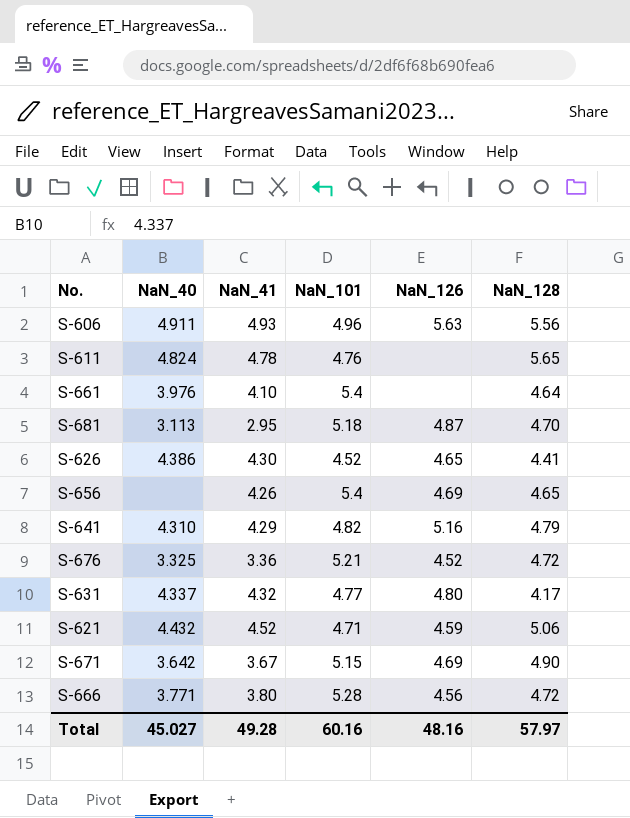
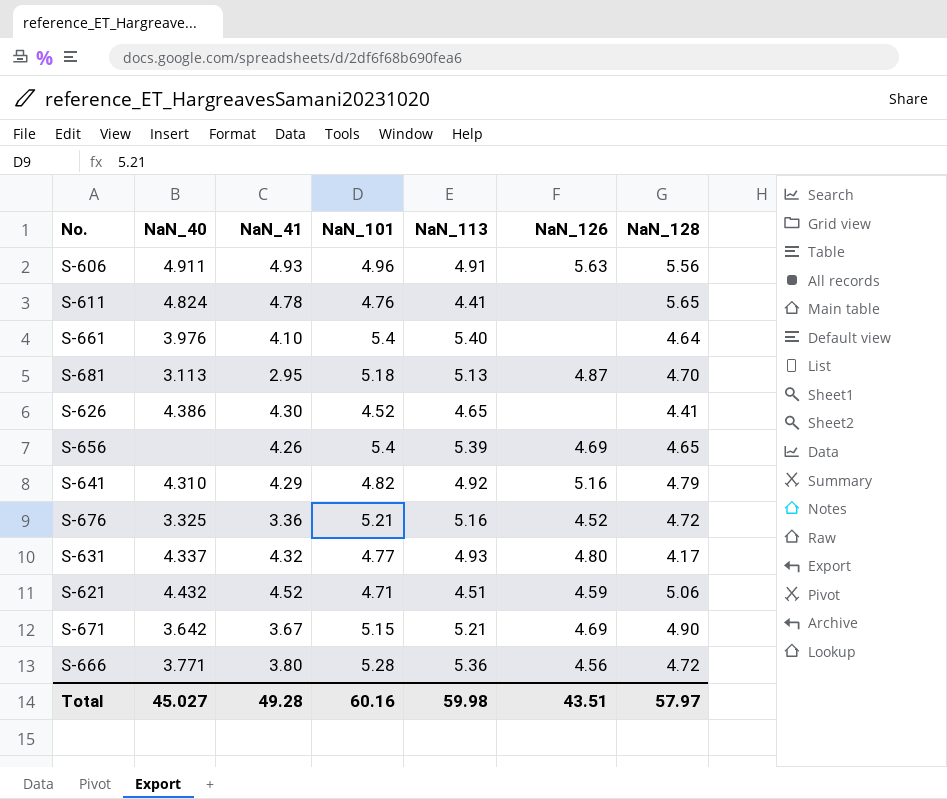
column NaN_113 | position: none -> 5
S-626 | NaN_126: 4.65 -> none
Total | NaN_126: 48.16 -> 43.51

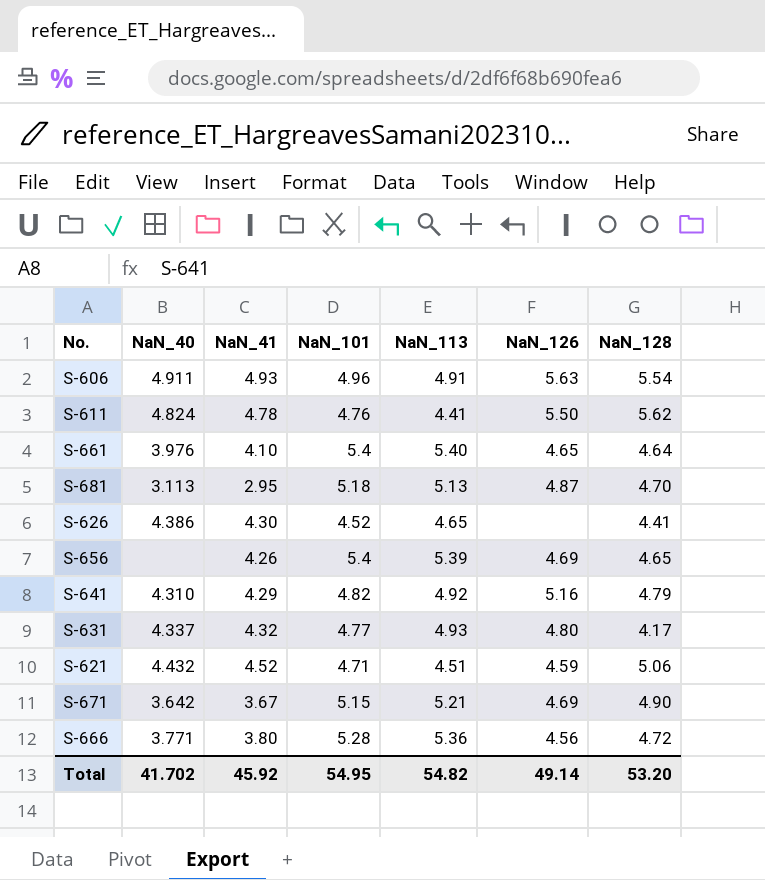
row S-676: 3.325 | 3.36 | 5.21 | 5.16 | 4.52 | 4.72 -> none
S-606 | NaN_128: 5.56 -> 5.54
S-611 | NaN_126: none -> 5.50
S-611 | NaN_128: 5.65 -> 5.62
S-661 | NaN_126: none -> 4.65
Total | NaN_40: 45.027 -> 41.702
Total | NaN_41: 49.28 -> 45.92
Total | NaN_101: 60.16 -> 54.95
Total | NaN_113: 59.98 -> 54.82
Total | NaN_126: 43.51 -> 49.14
Total | NaN_128: 57.97 -> 53.20

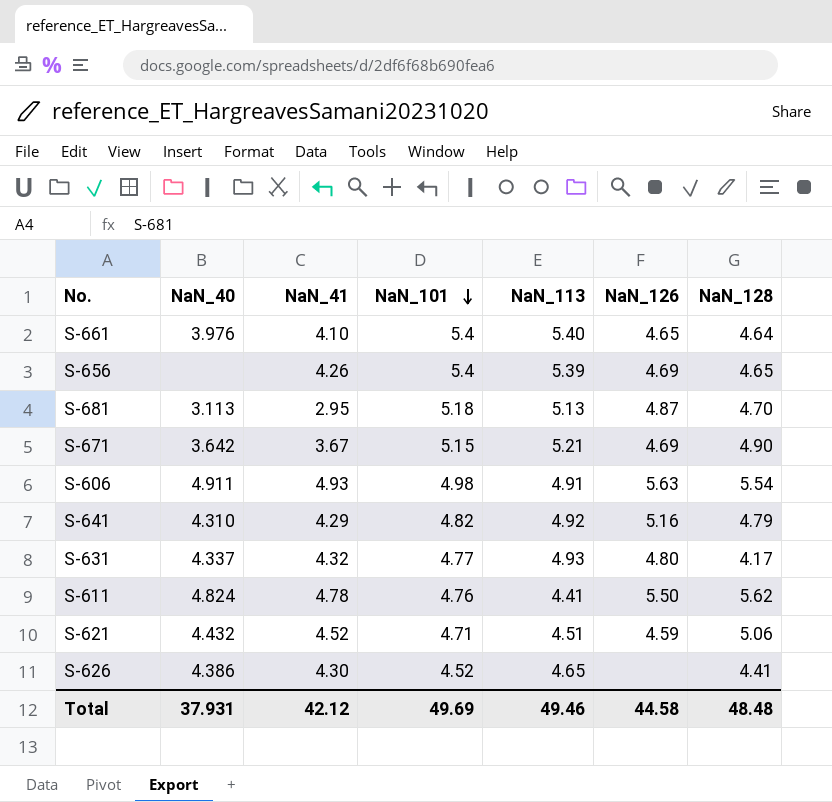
row order: none -> NaN_101 descending
row S-666: 3.771 | 3.80 | 5.28 | 5.36 | 4.56 | 4.72 -> none
S-606 | NaN_101: 4.96 -> 4.98
Total | NaN_40: 41.702 -> 37.931
Total | NaN_41: 45.92 -> 42.12
Total | NaN_101: 54.95 -> 49.69
Total | NaN_113: 54.82 -> 49.46
Total | NaN_126: 49.14 -> 44.58
Total | NaN_128: 53.20 -> 48.48

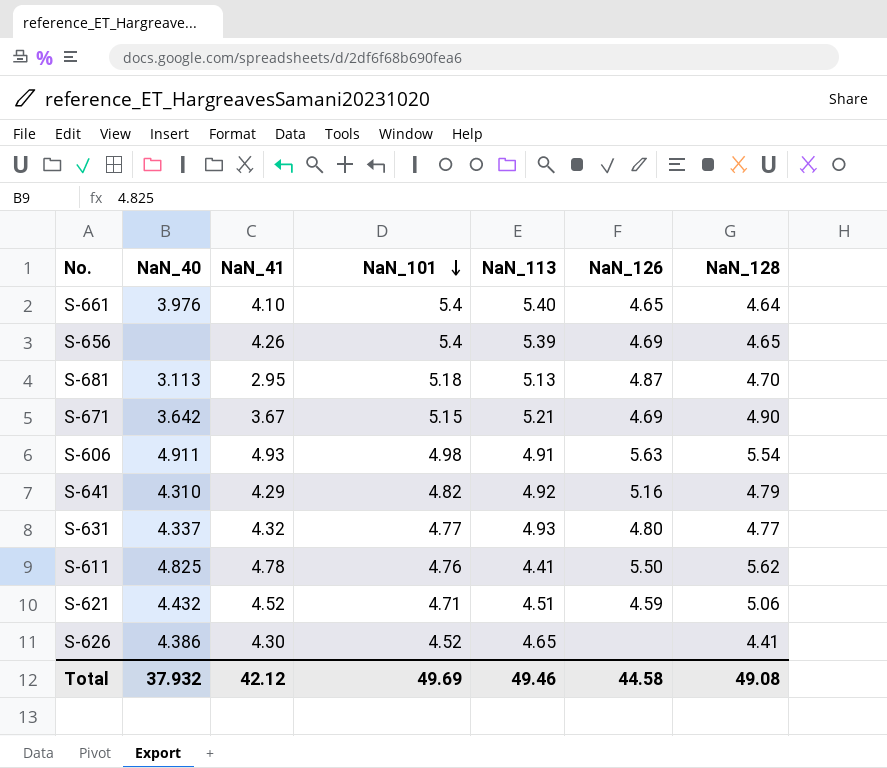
S-631 | NaN_128: 4.17 -> 4.77
S-611 | NaN_40: 4.824 -> 4.825
Total | NaN_40: 37.931 -> 37.932
Total | NaN_128: 48.48 -> 49.08

